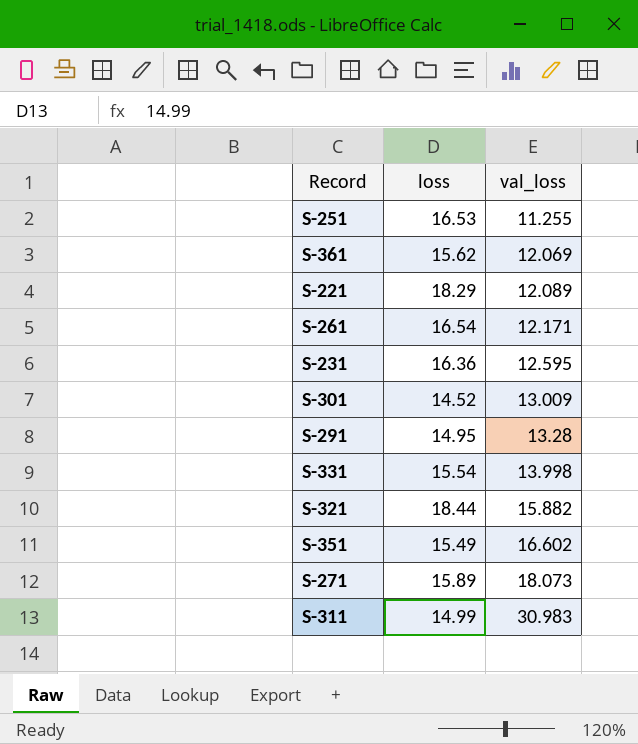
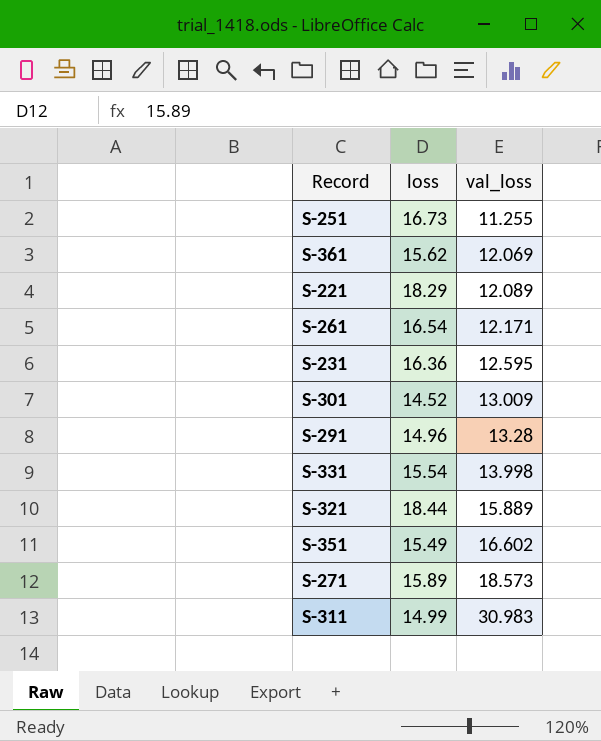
S-251 | loss: 16.53 -> 16.73
S-291 | loss: 14.95 -> 14.96
S-321 | val_loss: 15.882 -> 15.889
S-271 | val_loss: 18.073 -> 18.573

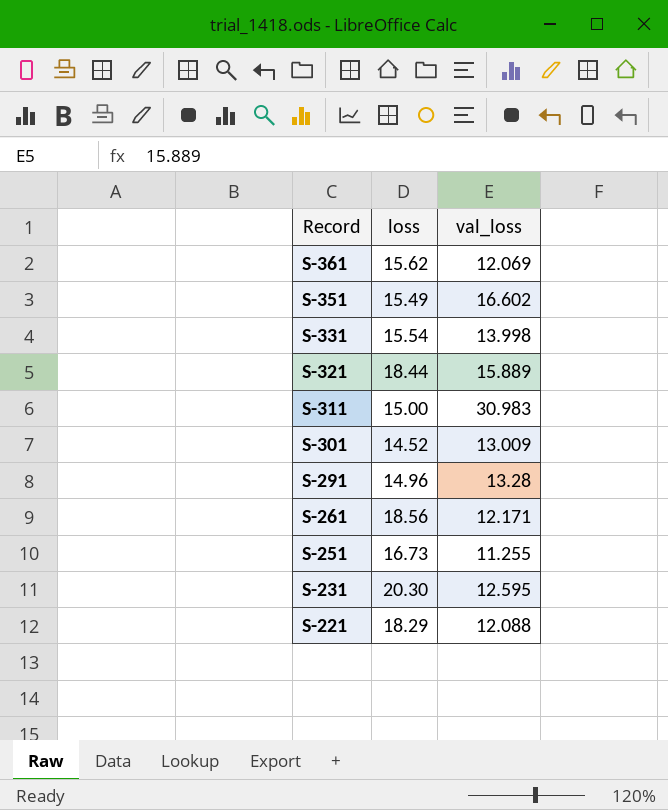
row order: val_loss ascending -> Record descending
row S-271: 15.89 | 18.573 -> none
S-311 | loss: 14.99 -> 15.00
S-261 | loss: 16.54 -> 18.56
S-231 | loss: 16.36 -> 20.30
S-221 | val_loss: 12.089 -> 12.088

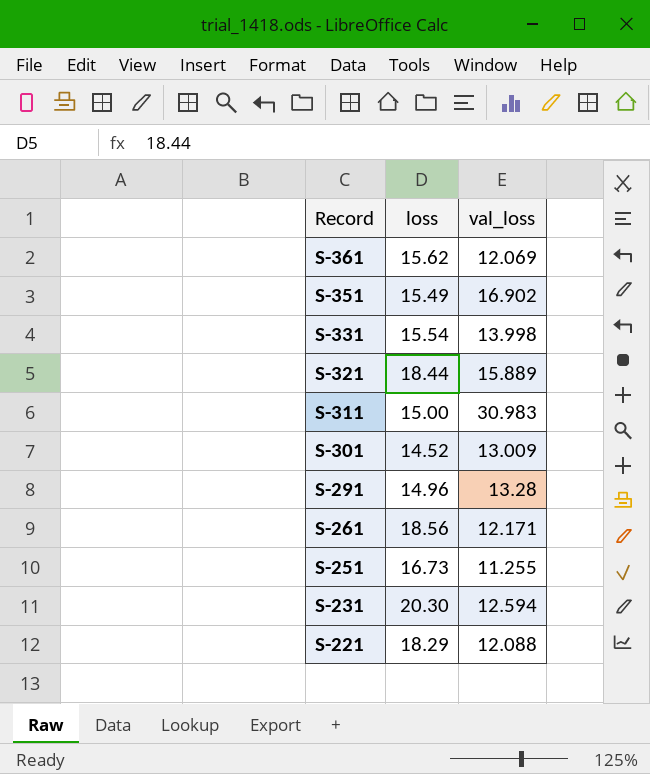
S-351 | val_loss: 16.602 -> 16.902
S-231 | val_loss: 12.595 -> 12.594

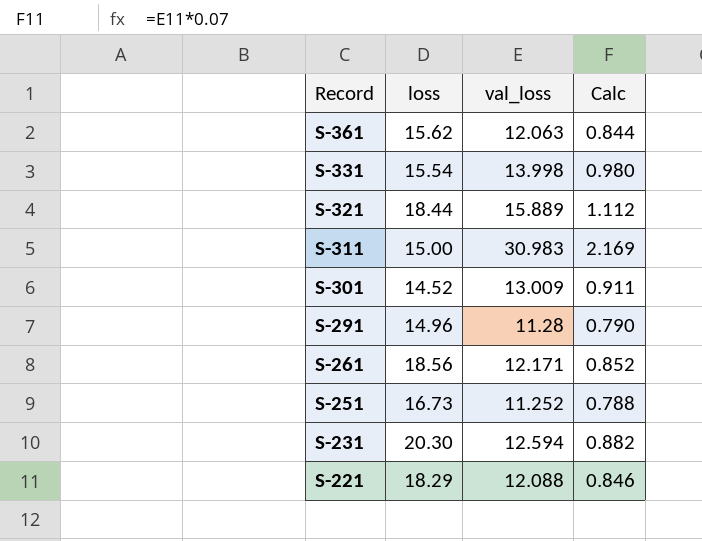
column Calc | formula: none -> [val_loss] * 0.07
row S-351: 15.49 | 16.902 -> none
S-361 | val_loss: 12.069 -> 12.063
S-291 | val_loss: 13.28 -> 11.28
S-251 | val_loss: 11.255 -> 11.252

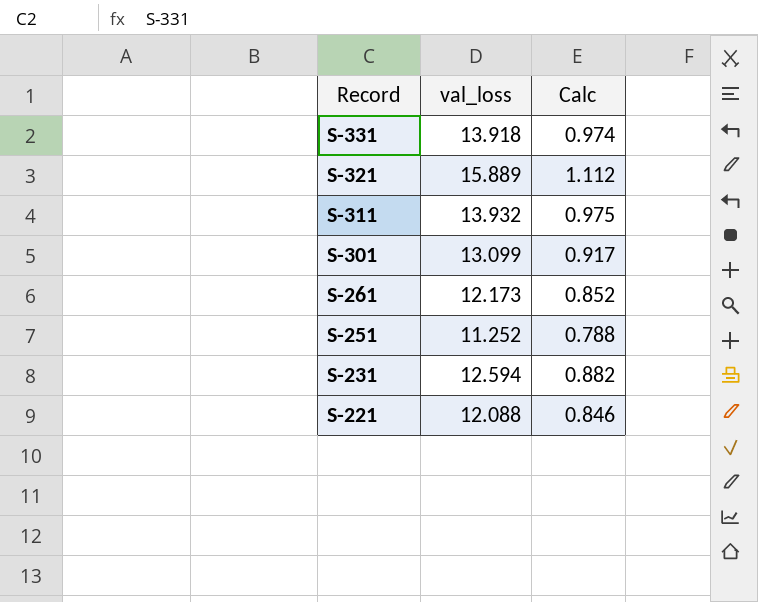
column loss | position: 2 -> none
row S-361: 15.62 | 12.063 | 0.844 -> none
row S-291: 14.96 | 11.28 | 0.790 -> none
S-331 | val_loss: 13.998 -> 13.918
S-331 | Calc: 0.980 -> 0.974
S-311 | val_loss: 30.983 -> 13.932
S-311 | Calc: 2.169 -> 0.975
S-301 | val_loss: 13.009 -> 13.099
S-301 | Calc: 0.911 -> 0.917
S-261 | val_loss: 12.171 -> 12.173

